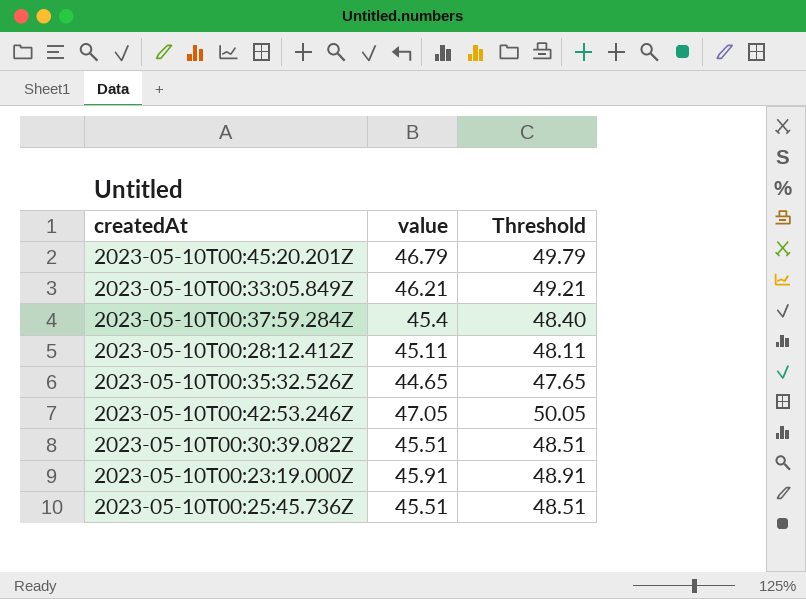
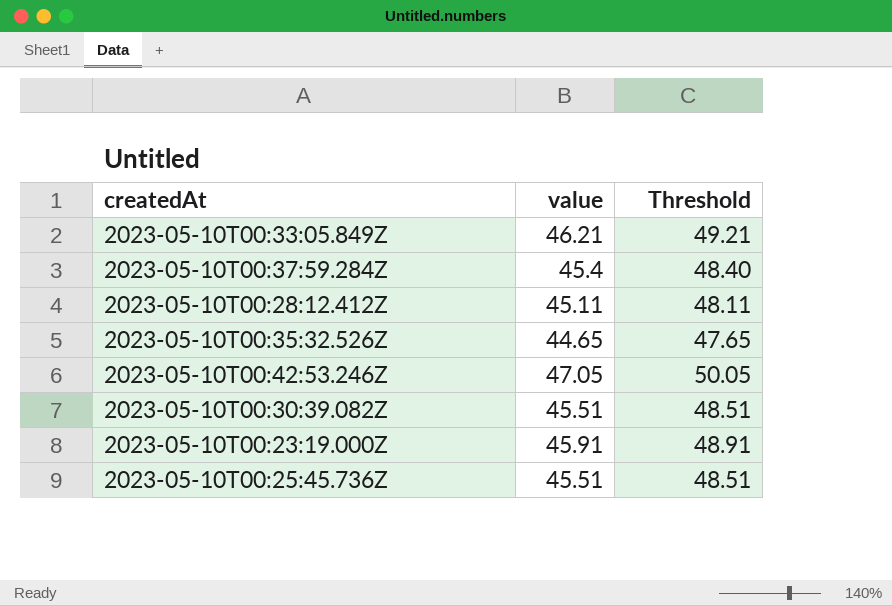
row 2023-05-10T00:45:20.201Z: 46.79 | 49.79 -> none

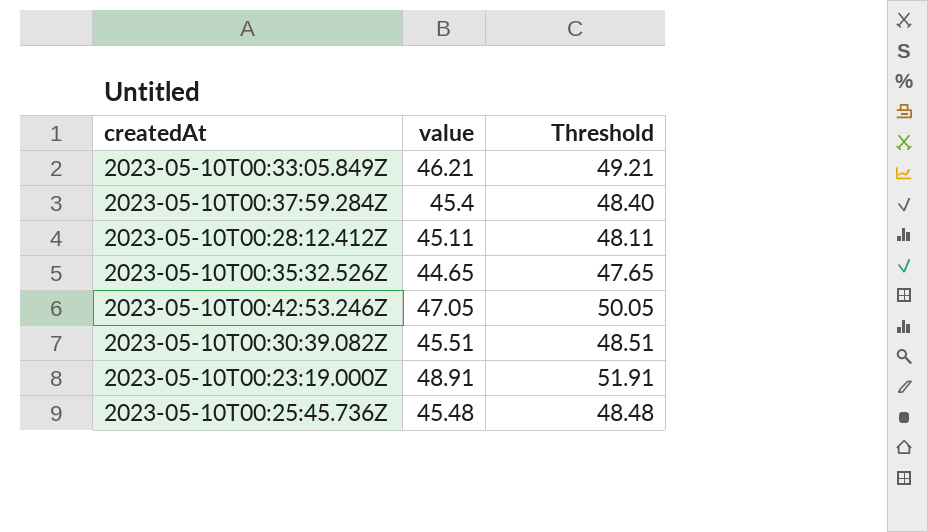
2023-05-10T00:23:19.000Z | value: 45.91 -> 48.91
2023-05-10T00:23:19.000Z | Threshold: 48.91 -> 51.91
2023-05-10T00:25:45.736Z | value: 45.51 -> 45.48
2023-05-10T00:25:45.736Z | Threshold: 48.51 -> 48.48

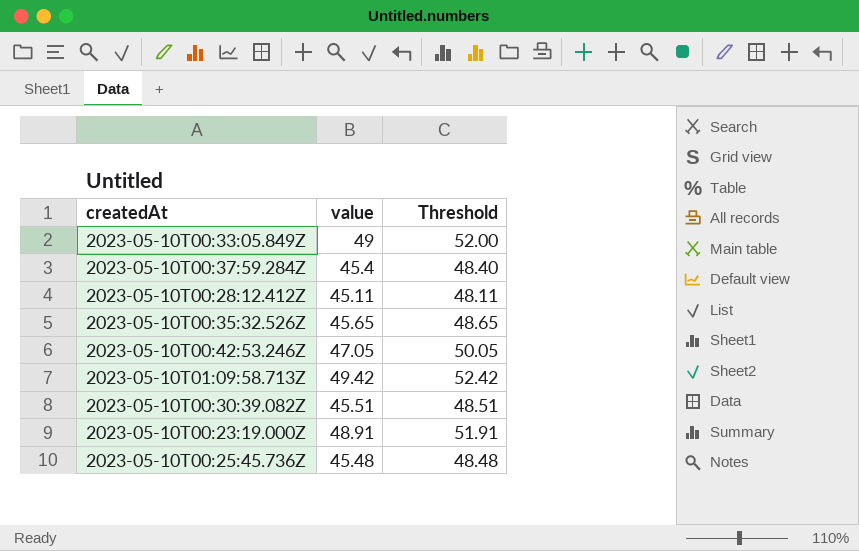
2023-05-10T00:33:05.849Z | value: 46.21 -> 49
2023-05-10T00:33:05.849Z | Threshold: 49.21 -> 52.00
2023-05-10T00:35:32.526Z | value: 44.65 -> 45.65
2023-05-10T00:35:32.526Z | Threshold: 47.65 -> 48.65
row 2023-05-10T01:09:58.713Z: none -> 49.42 | 52.42

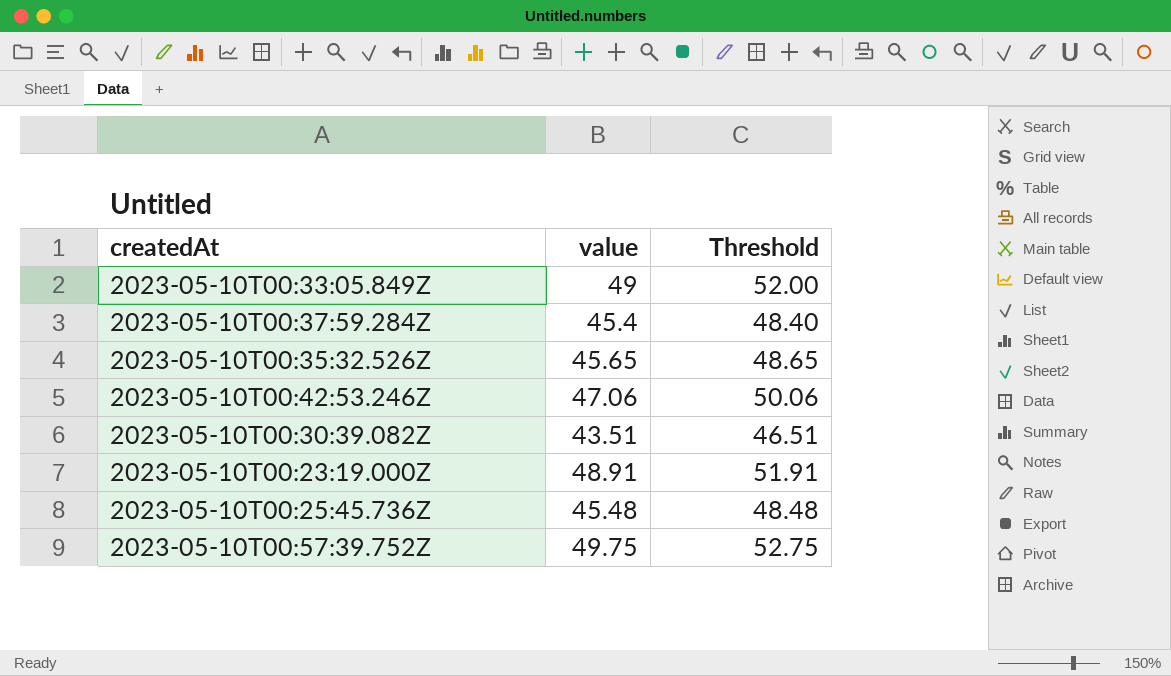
row 2023-05-10T00:28:12.412Z: 45.11 | 48.11 -> none
row 2023-05-10T01:09:58.713Z: 49.42 | 52.42 -> none
2023-05-10T00:42:53.246Z | value: 47.05 -> 47.06
2023-05-10T00:42:53.246Z | Threshold: 50.05 -> 50.06
2023-05-10T00:30:39.082Z | value: 45.51 -> 43.51
2023-05-10T00:30:39.082Z | Threshold: 48.51 -> 46.51
row 2023-05-10T00:57:39.752Z: none -> 49.75 | 52.75

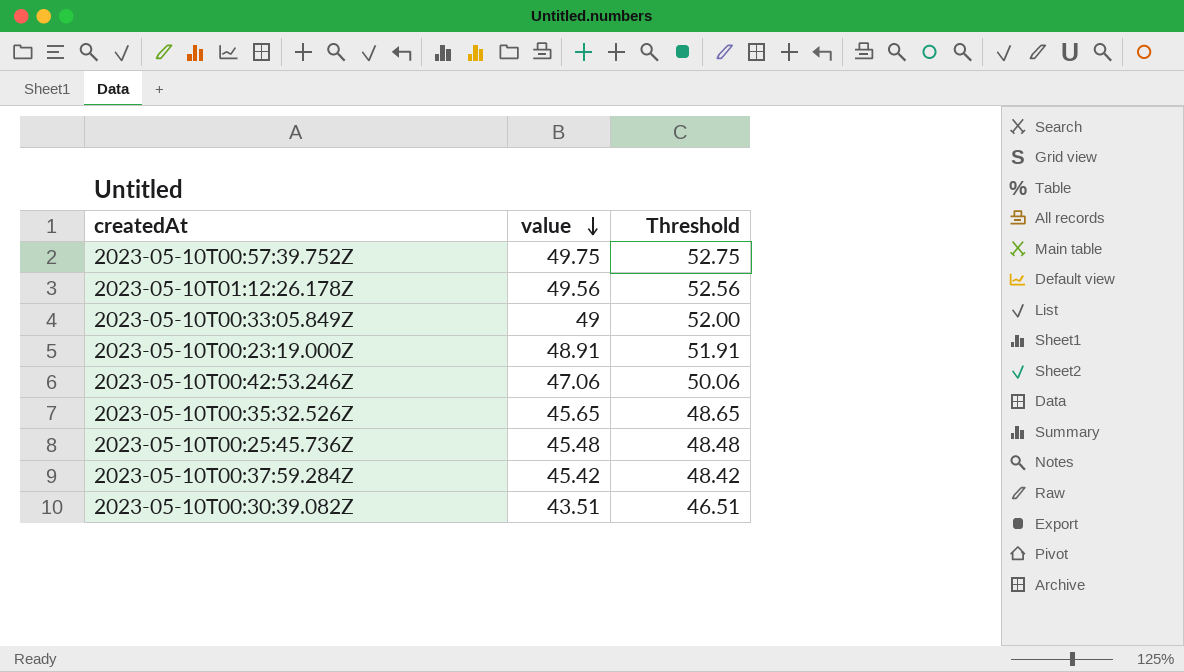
row order: none -> value descending
row 2023-05-10T01:12:26.178Z: none -> 49.56 | 52.56
2023-05-10T00:37:59.284Z | value: 45.4 -> 45.42
2023-05-10T00:37:59.284Z | Threshold: 48.40 -> 48.42

